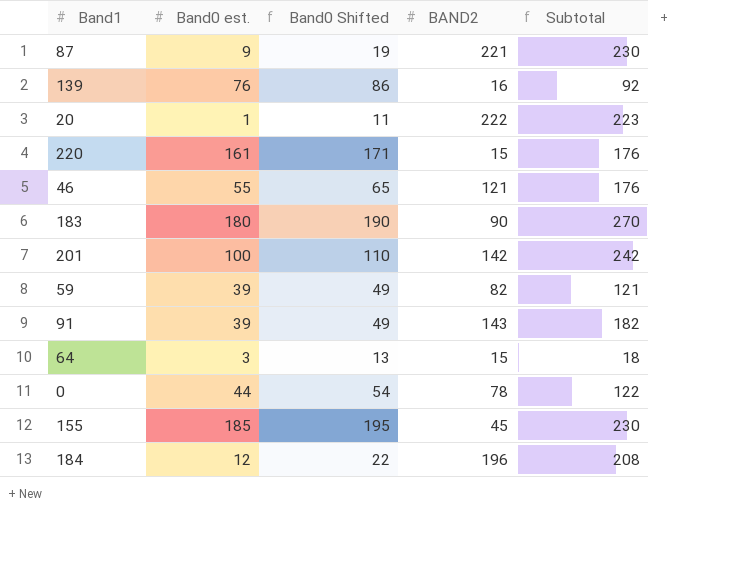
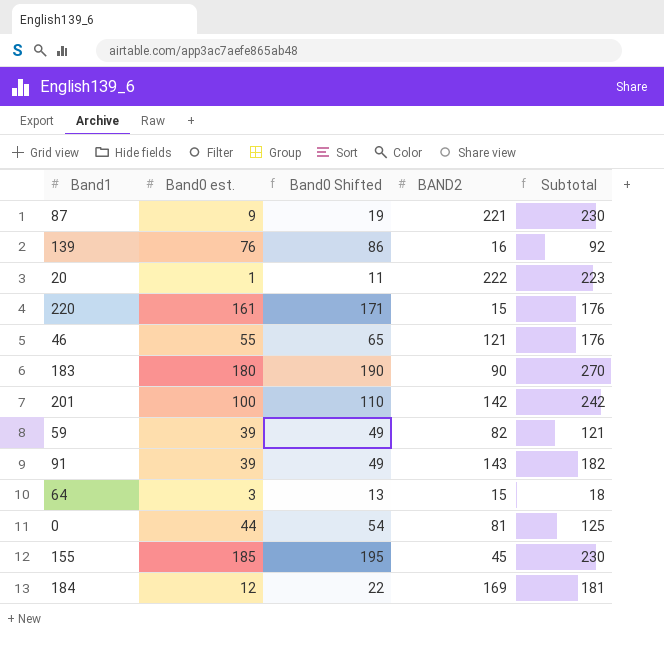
0 | BAND2: 78 -> 81
0 | Subtotal: 122 -> 125
184 | BAND2: 196 -> 169
184 | Subtotal: 208 -> 181

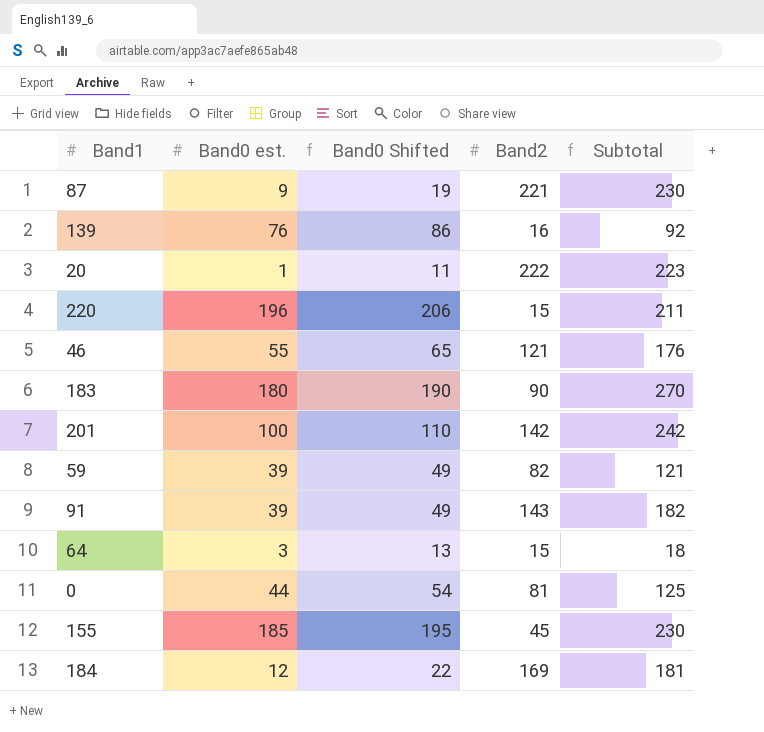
column name: BAND2 -> Band2
220 | Band0 est.: 161 -> 196
220 | Band0 Shifted: 171 -> 206
220 | Subtotal: 176 -> 211

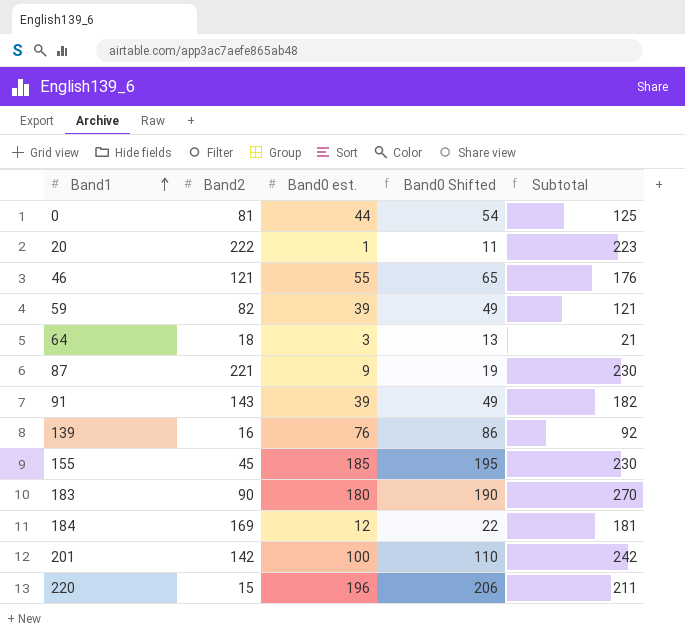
row order: none -> Band1 ascending
column Band2 | position: 4 -> 2
64 | Band2: 15 -> 18
64 | Subtotal: 18 -> 21

